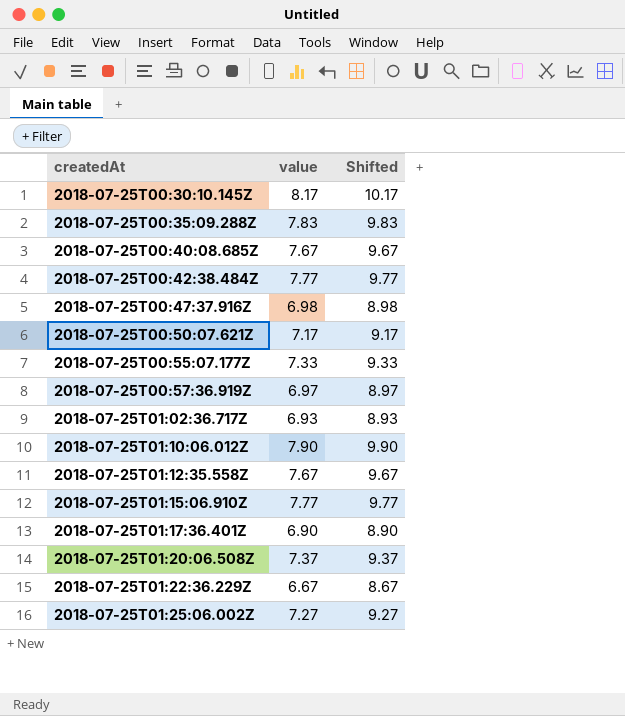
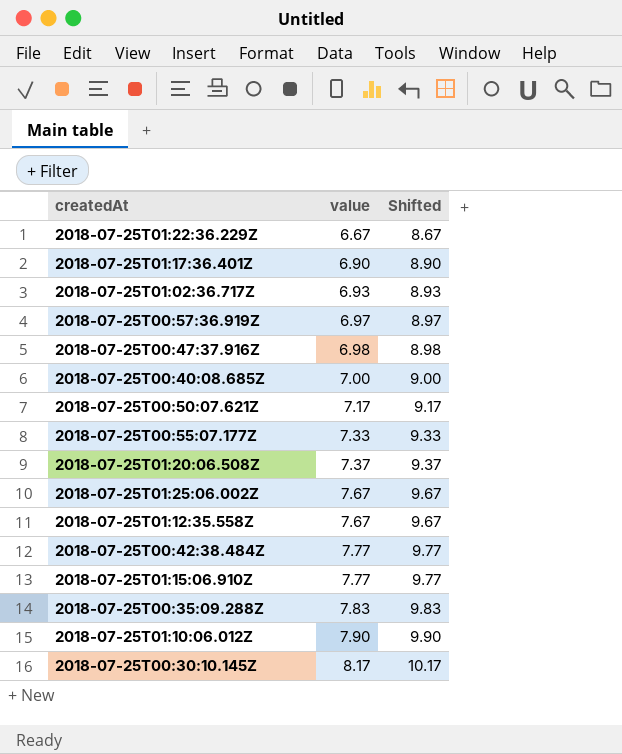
row order: createdAt ascending -> value ascending
2018-07-25T00:40:08.685Z | value: 7.67 -> 7.00
2018-07-25T00:40:08.685Z | Shifted: 9.67 -> 9.00
2018-07-25T01:25:06.002Z | value: 7.27 -> 7.67
2018-07-25T01:25:06.002Z | Shifted: 9.27 -> 9.67

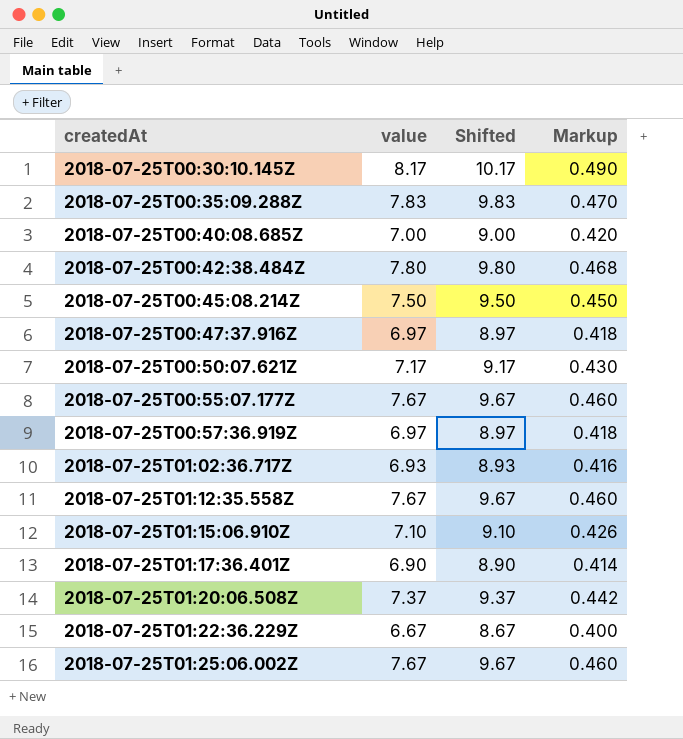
row order: value ascending -> createdAt ascending
column Markup | formula: none -> [value] * 0.06
row 2018-07-25T01:10:06.012Z: 7.90 | 9.90 -> none
2018-07-25T00:42:38.484Z | value: 7.77 -> 7.80
2018-07-25T00:42:38.484Z | Shifted: 9.77 -> 9.80
row 2018-07-25T00:45:08.214Z: none -> 7.50 | 9.50 | 0.450
2018-07-25T00:47:37.916Z | value: 6.98 -> 6.97
2018-07-25T00:47:37.916Z | Shifted: 8.98 -> 8.97
2018-07-25T00:55:07.177Z | value: 7.33 -> 7.67
2018-07-25T00:55:07.177Z | Shifted: 9.33 -> 9.67
2018-07-25T01:15:06.910Z | value: 7.77 -> 7.10
2018-07-25T01:15:06.910Z | Shifted: 9.77 -> 9.10

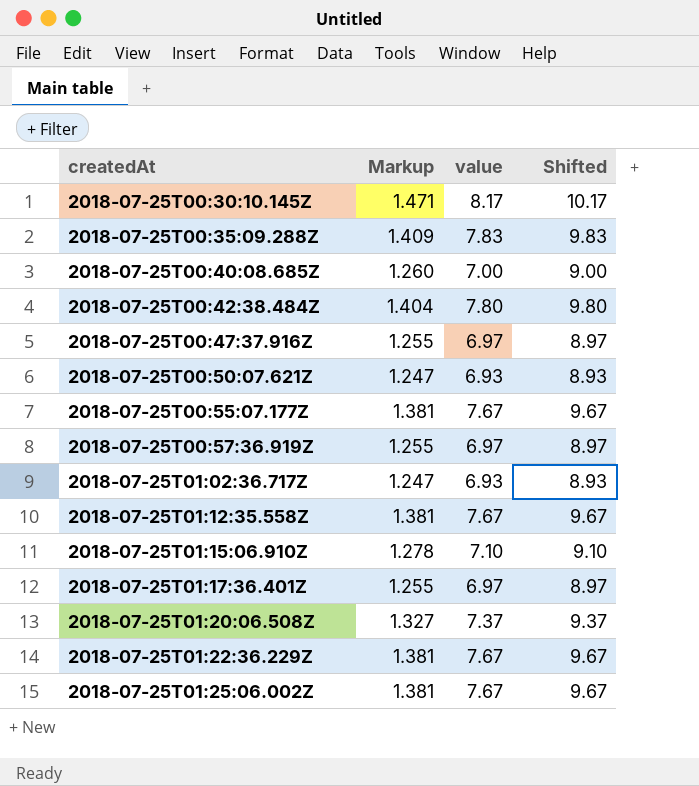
column Markup | formula: [value] * 0.06 -> [value] * 0.18
column Markup | position: 4 -> 2
row 2018-07-25T00:45:08.214Z: 7.50 | 9.50 | 0.450 -> none
2018-07-25T00:50:07.621Z | value: 7.17 -> 6.93
2018-07-25T00:50:07.621Z | Shifted: 9.17 -> 8.93
2018-07-25T01:17:36.401Z | value: 6.90 -> 6.97
2018-07-25T01:17:36.401Z | Shifted: 8.90 -> 8.97
2018-07-25T01:22:36.229Z | value: 6.67 -> 7.67
2018-07-25T01:22:36.229Z | Shifted: 8.67 -> 9.67

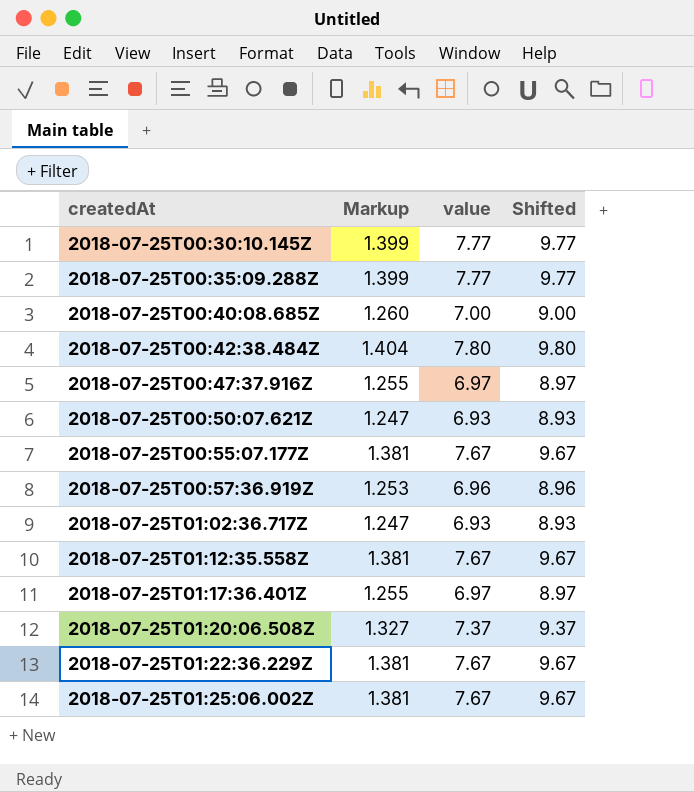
row 2018-07-25T01:15:06.910Z: 1.278 | 7.10 | 9.10 -> none
2018-07-25T00:30:10.145Z | Markup: 1.471 -> 1.399
2018-07-25T00:30:10.145Z | value: 8.17 -> 7.77
2018-07-25T00:30:10.145Z | Shifted: 10.17 -> 9.77
2018-07-25T00:35:09.288Z | Markup: 1.409 -> 1.399
2018-07-25T00:35:09.288Z | value: 7.83 -> 7.77
2018-07-25T00:35:09.288Z | Shifted: 9.83 -> 9.77
2018-07-25T00:57:36.919Z | Markup: 1.255 -> 1.253
2018-07-25T00:57:36.919Z | value: 6.97 -> 6.96
2018-07-25T00:57:36.919Z | Shifted: 8.97 -> 8.96

